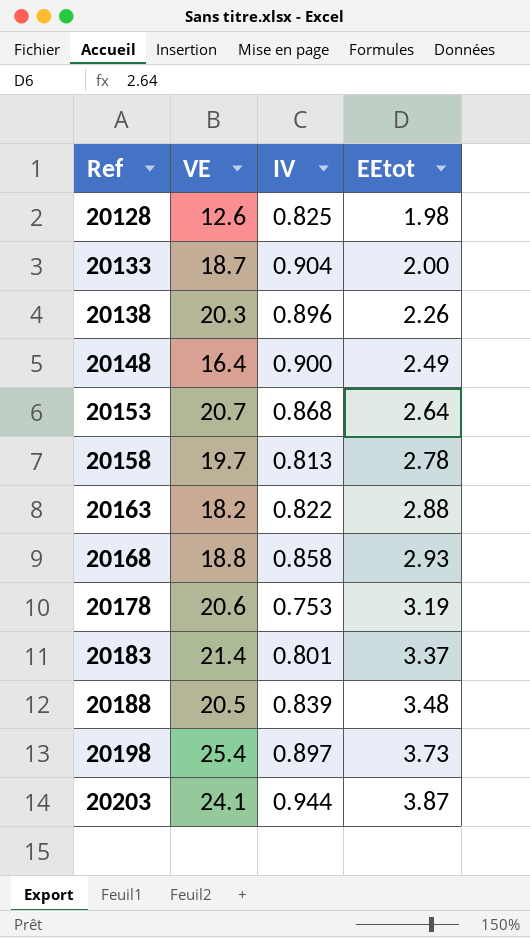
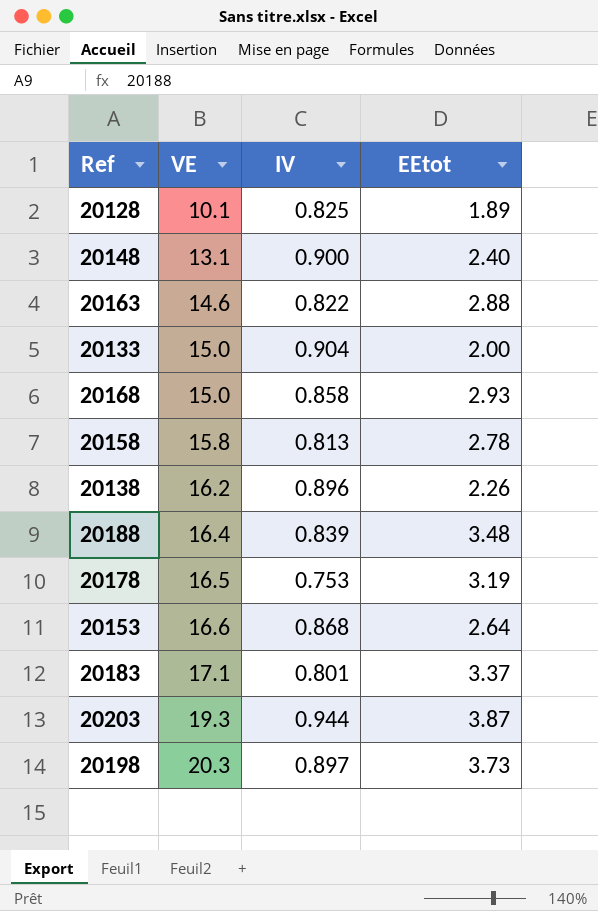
row order: Ref ascending -> VE ascending
20128 | VE: 12.6 -> 10.1
20128 | EEtot: 1.98 -> 1.89
20148 | VE: 16.4 -> 13.1
20148 | EEtot: 2.49 -> 2.40
20163 | VE: 18.2 -> 14.6
20133 | VE: 18.7 -> 15.0
20168 | VE: 18.8 -> 15.0
20158 | VE: 19.7 -> 15.8
20138 | VE: 20.3 -> 16.2
20188 | VE: 20.5 -> 16.4
20178 | VE: 20.6 -> 16.5
20153 | VE: 20.7 -> 16.6
20183 | VE: 21.4 -> 17.1
20203 | VE: 24.1 -> 19.3
20198 | VE: 25.4 -> 20.3

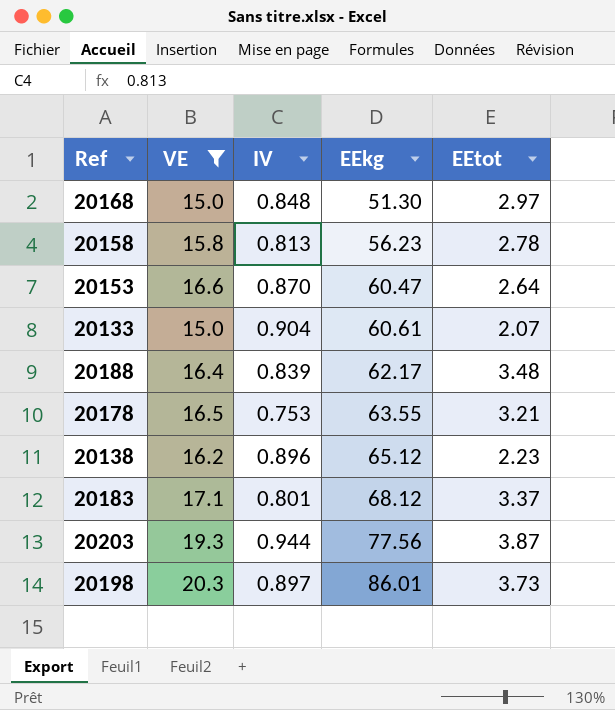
filter: none -> VE >= 15.0
row order: VE ascending -> EEkg ascending
column EEkg | position: none -> 4
20168 | IV: 0.858 -> 0.848
20168 | EEtot: 2.93 -> 2.97
20153 | IV: 0.868 -> 0.870
20133 | EEtot: 2.00 -> 2.07
20178 | EEtot: 3.19 -> 3.21
20138 | EEtot: 2.26 -> 2.23

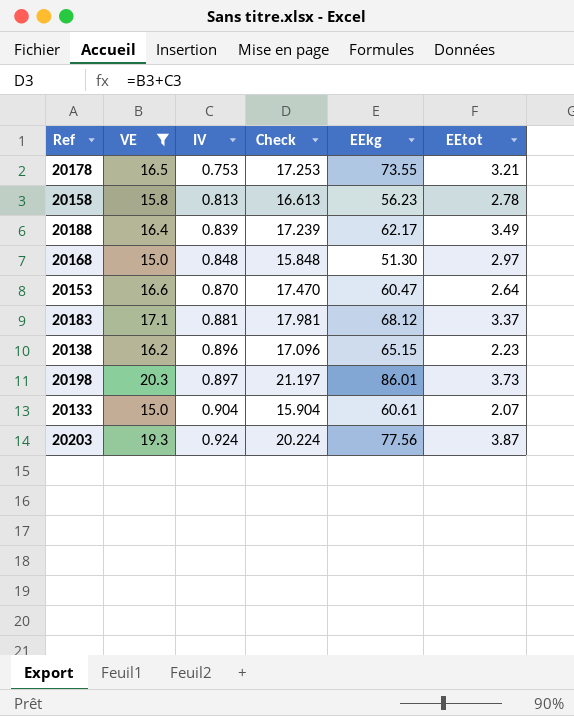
row order: EEkg ascending -> IV ascending
column Check | formula: none -> [VE] + [IV]
20178 | EEkg: 63.55 -> 73.55
20188 | EEtot: 3.48 -> 3.49
20183 | IV: 0.801 -> 0.881
20138 | EEkg: 65.12 -> 65.15
20203 | IV: 0.944 -> 0.924

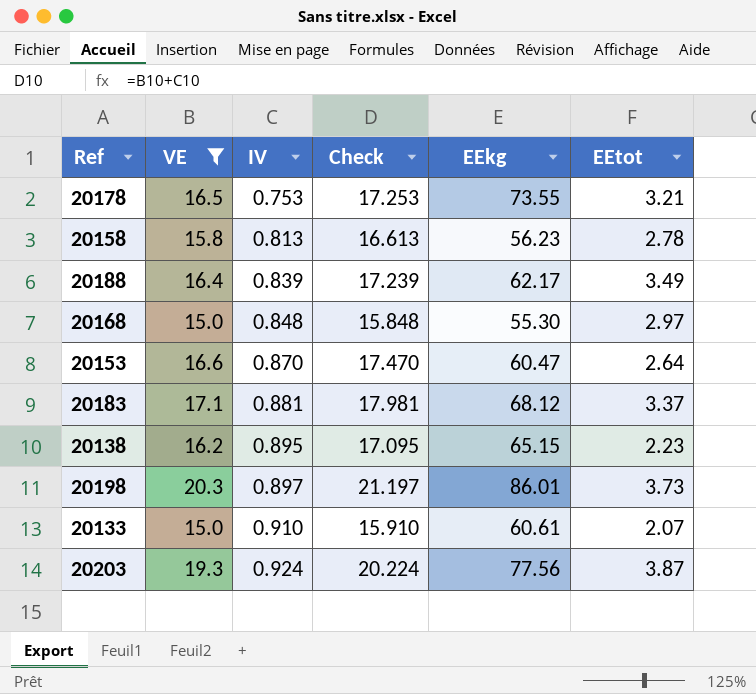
20168 | EEkg: 51.30 -> 55.30
20138 | IV: 0.896 -> 0.895
20138 | Check: 17.096 -> 17.095
20133 | IV: 0.904 -> 0.910
20133 | Check: 15.904 -> 15.910

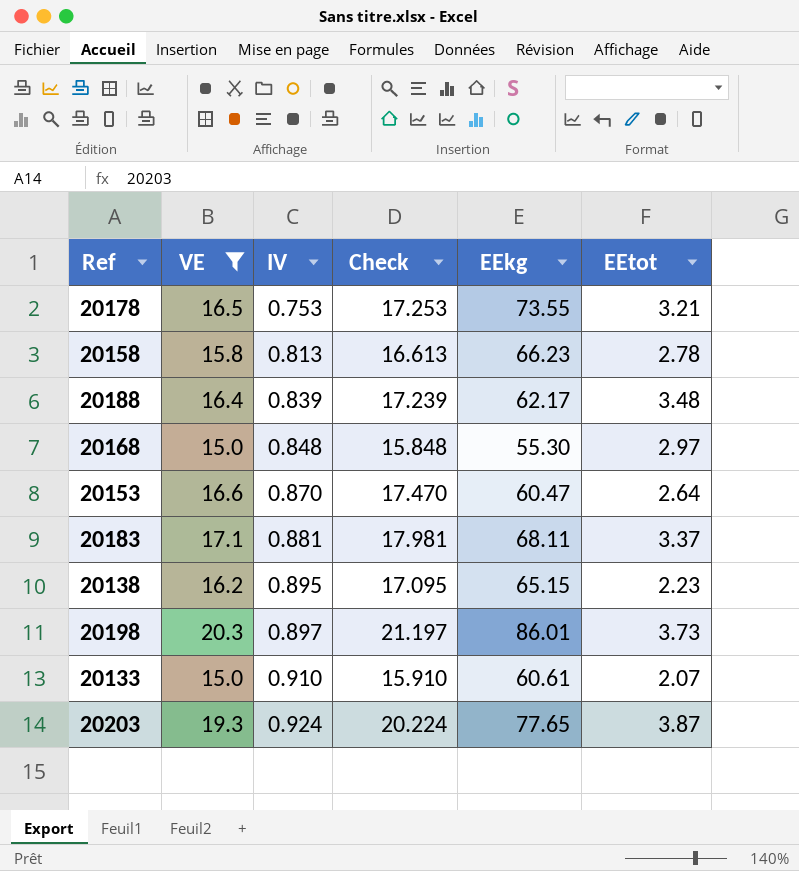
20158 | EEkg: 56.23 -> 66.23
20188 | EEtot: 3.49 -> 3.48
20183 | EEkg: 68.12 -> 68.11
20203 | EEkg: 77.56 -> 77.65

